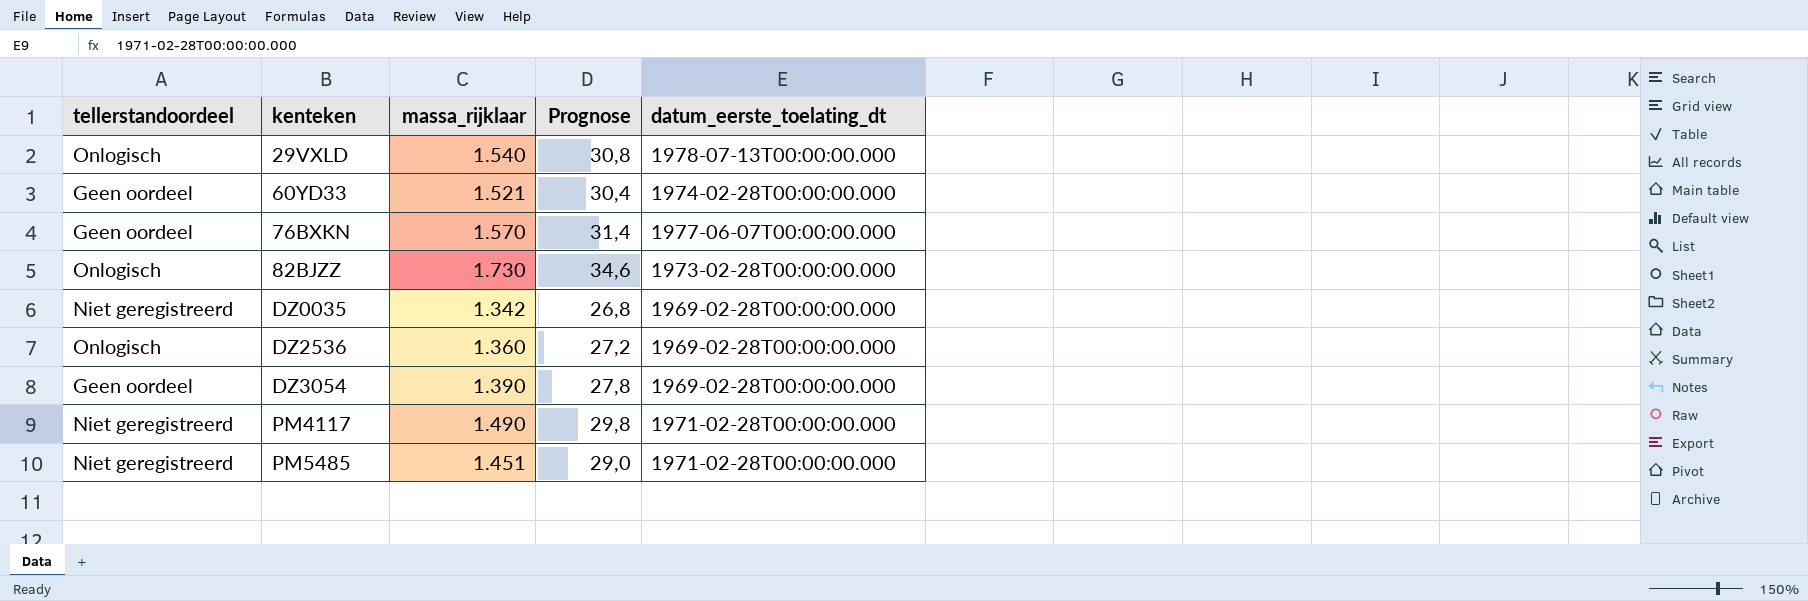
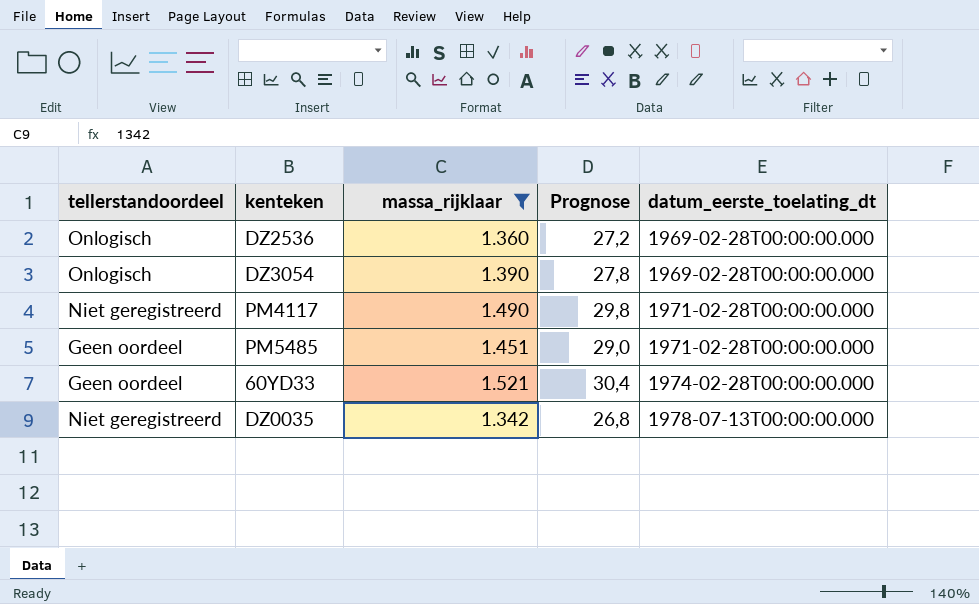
filter: none -> massa_rijklaar <= 1.521
row order: kenteken ascending -> datum_eerste_toelating_dt ascending
DZ3054 | tellerstandoordeel: Geen oordeel -> Onlogisch
PM5485 | tellerstandoordeel: Niet geregistreerd -> Geen oordeel
DZ0035 | datum_eerste_toelating_dt: 1969-02-28T00:00:00.000 -> 1978-07-13T00:00:00.000

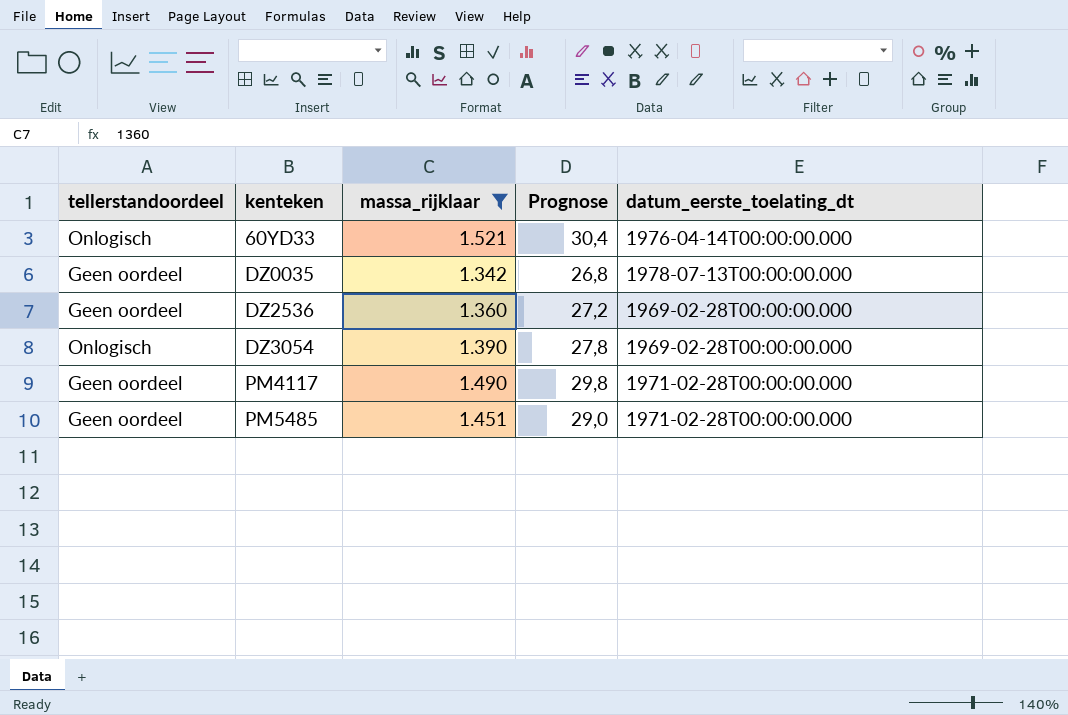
row order: datum_eerste_toelating_dt ascending -> kenteken ascending
60YD33 | tellerstandoordeel: Geen oordeel -> Onlogisch
60YD33 | datum_eerste_toelating_dt: 1974-02-28T00:00:00.000 -> 1976-04-14T00:00:00.000
DZ0035 | tellerstandoordeel: Niet geregistreerd -> Geen oordeel
DZ2536 | tellerstandoordeel: Onlogisch -> Geen oordeel
PM4117 | tellerstandoordeel: Niet geregistreerd -> Geen oordeel

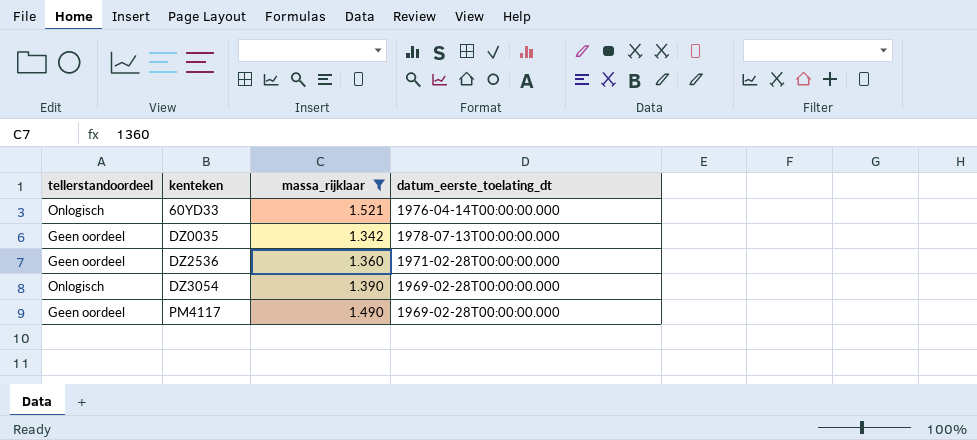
column Prognose | formula: [massa_rijklaar] * 0,02 -> none
row PM5485: Geen oordeel | 1.451 | 29,0 | 1971-02-28T00:00:00.000 -> none
DZ2536 | datum_eerste_toelating_dt: 1969-02-28T00:00:00.000 -> 1971-02-28T00:00:00.000
PM4117 | datum_eerste_toelating_dt: 1971-02-28T00:00:00.000 -> 1969-02-28T00:00:00.000

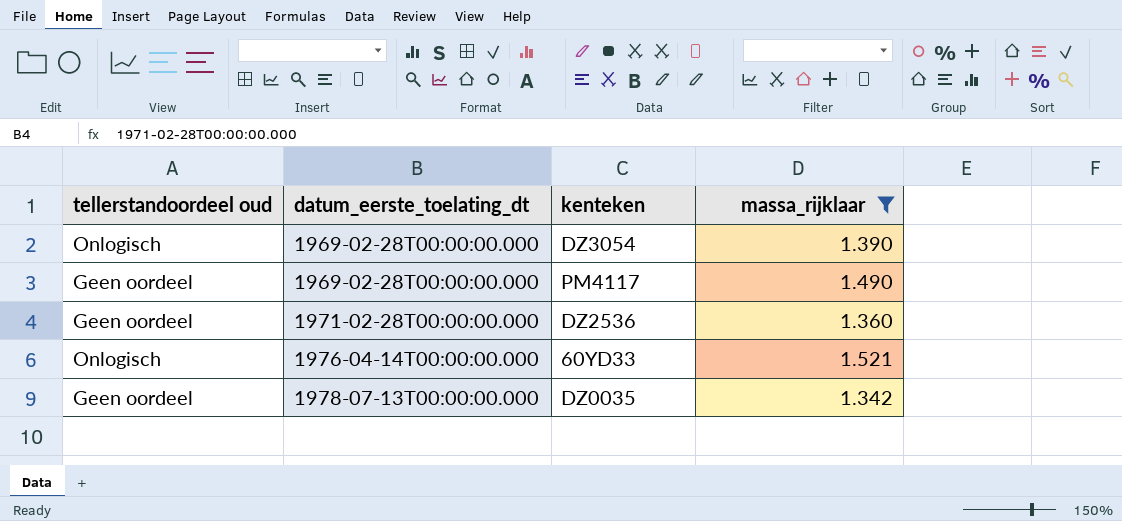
row order: kenteken ascending -> datum_eerste_toelating_dt ascending
column name: tellerstandoordeel -> tellerstandoordeel oud
column datum_eerste_toelating_dt | position: 4 -> 2

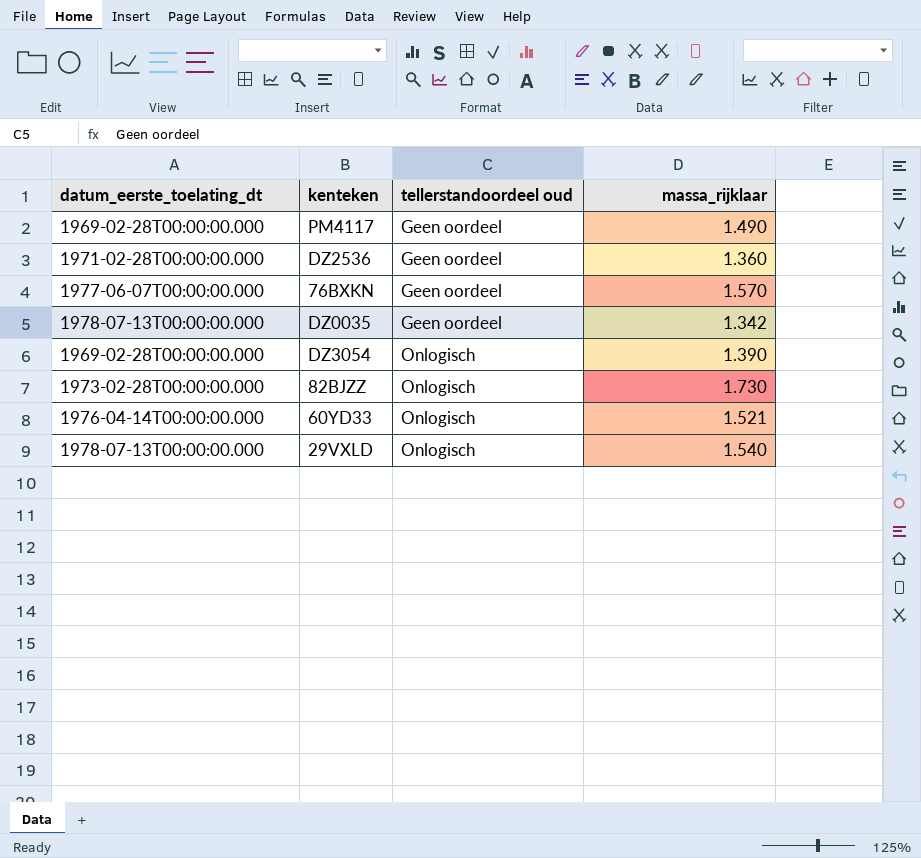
filter: massa_rijklaar <= 1.521 -> none
row order: datum_eerste_toelating_dt ascending -> tellerstandoordeel oud ascending
column tellerstandoordeel oud | position: 1 -> 3

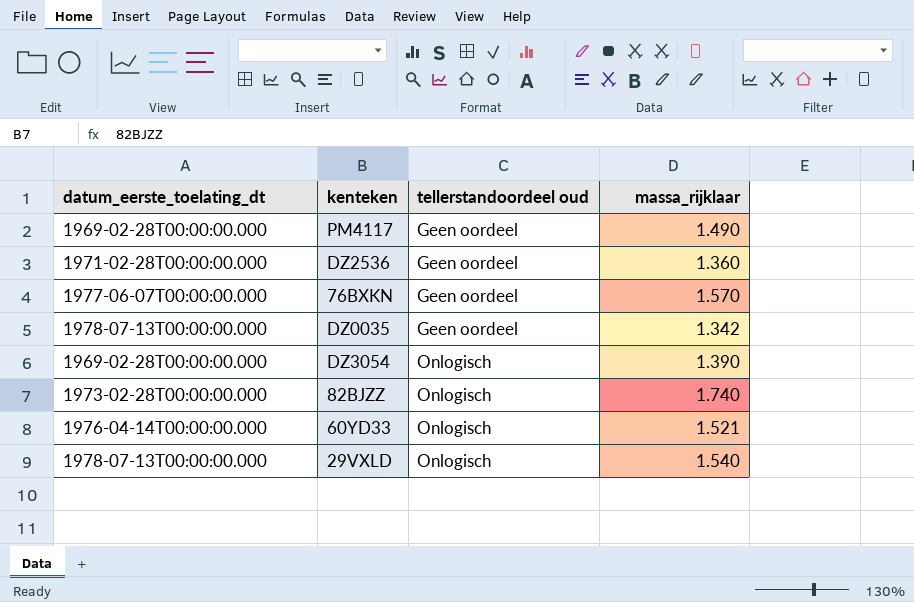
82BJZZ | massa_rijklaar: 1.730 -> 1.740

